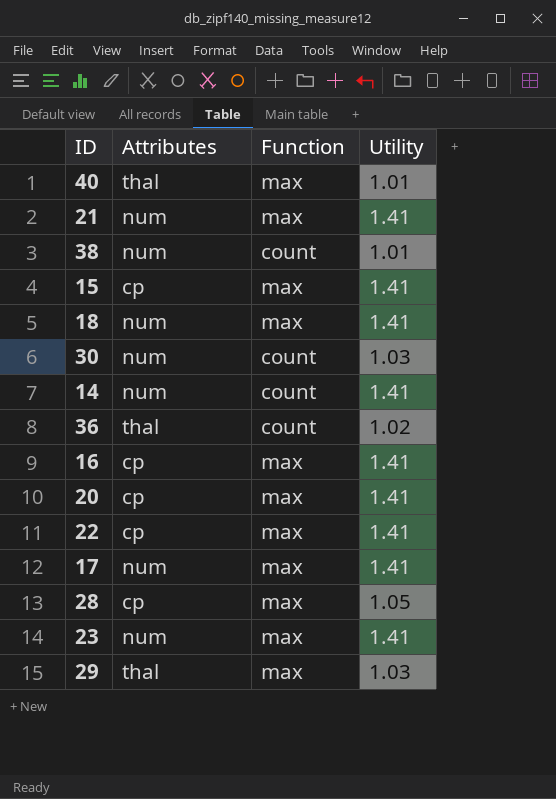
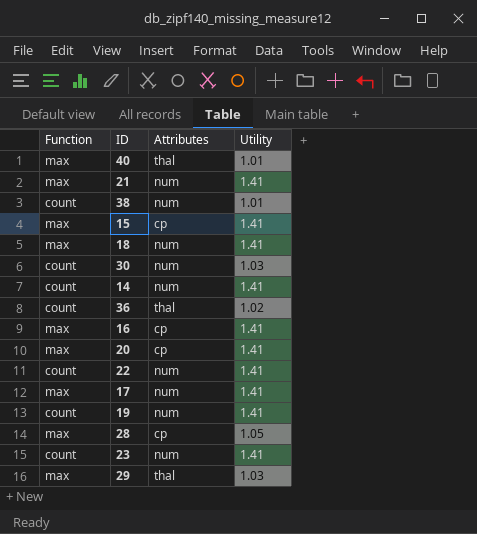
column Function | position: 3 -> 1
22 | Function: max -> count
22 | Attributes: cp -> num
row 19: none -> count | num | 1.41
23 | Function: max -> count

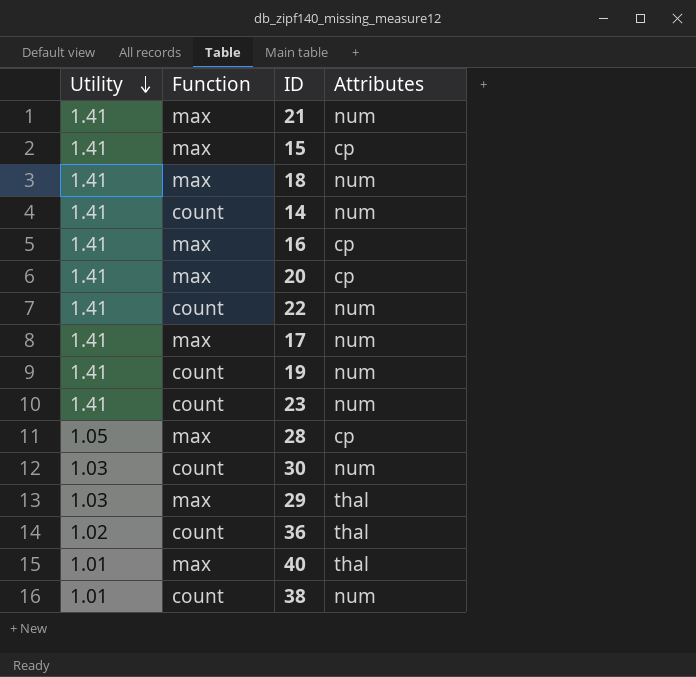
row order: none -> Utility descending
column Utility | position: 4 -> 1

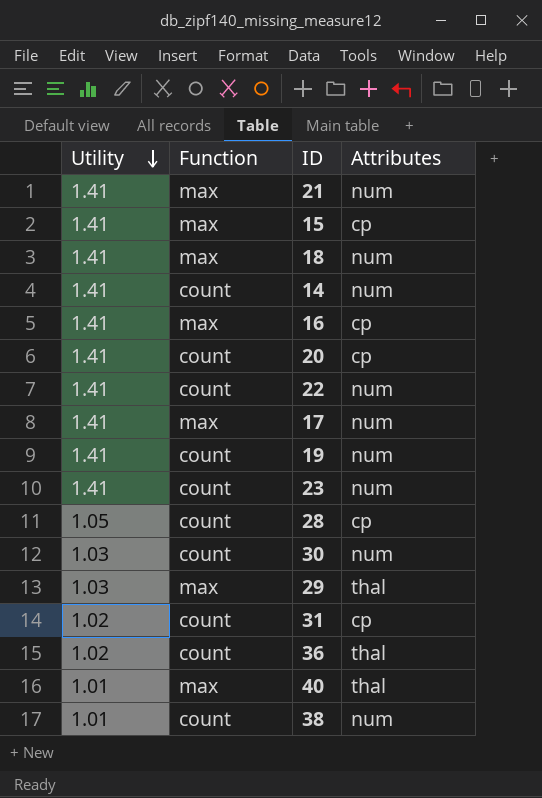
20 | Function: max -> count
28 | Function: max -> count
row 31: none -> 1.02 | count | cp

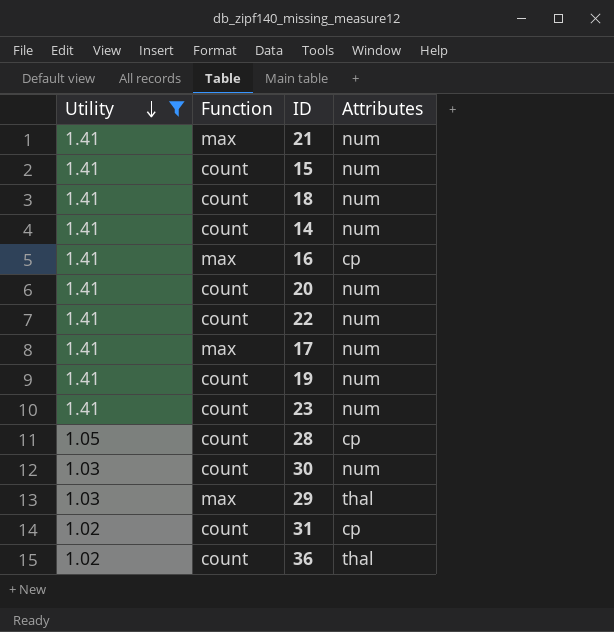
filter: none -> Utility != 1.01
15 | Function: max -> count
15 | Attributes: cp -> num
18 | Function: max -> count
20 | Attributes: cp -> num

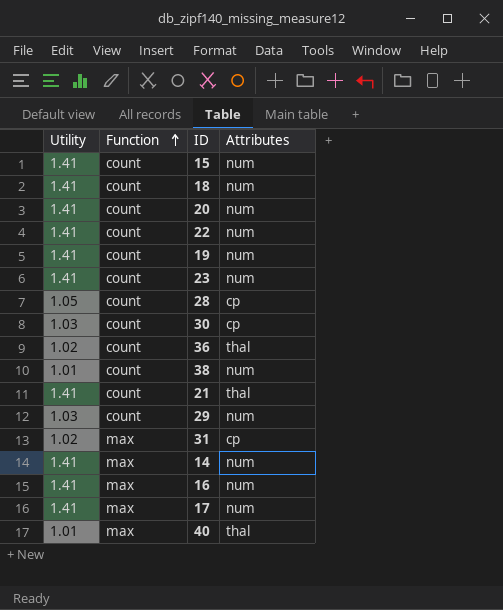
filter: Utility != 1.01 -> none
row order: Utility descending -> Function ascending
30 | Attributes: num -> cp
21 | Function: max -> count
21 | Attributes: num -> thal
29 | Function: max -> count
29 | Attributes: thal -> num
31 | Function: count -> max
14 | Function: count -> max
16 | Attributes: cp -> num

